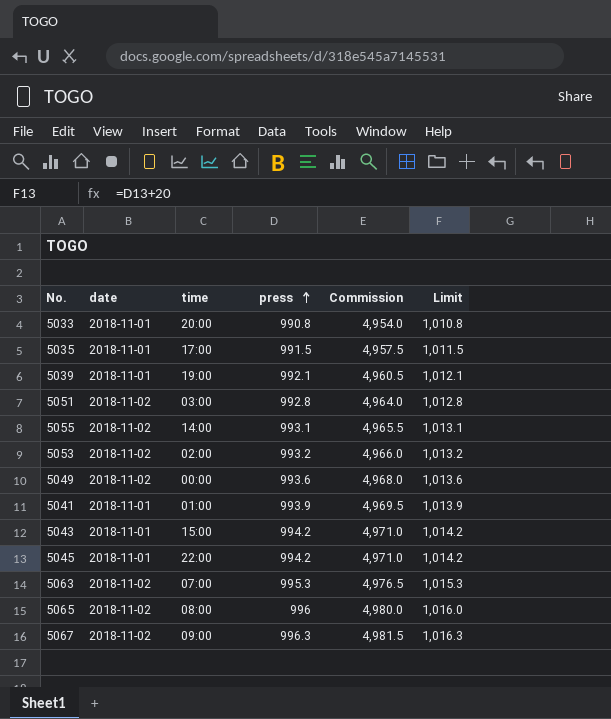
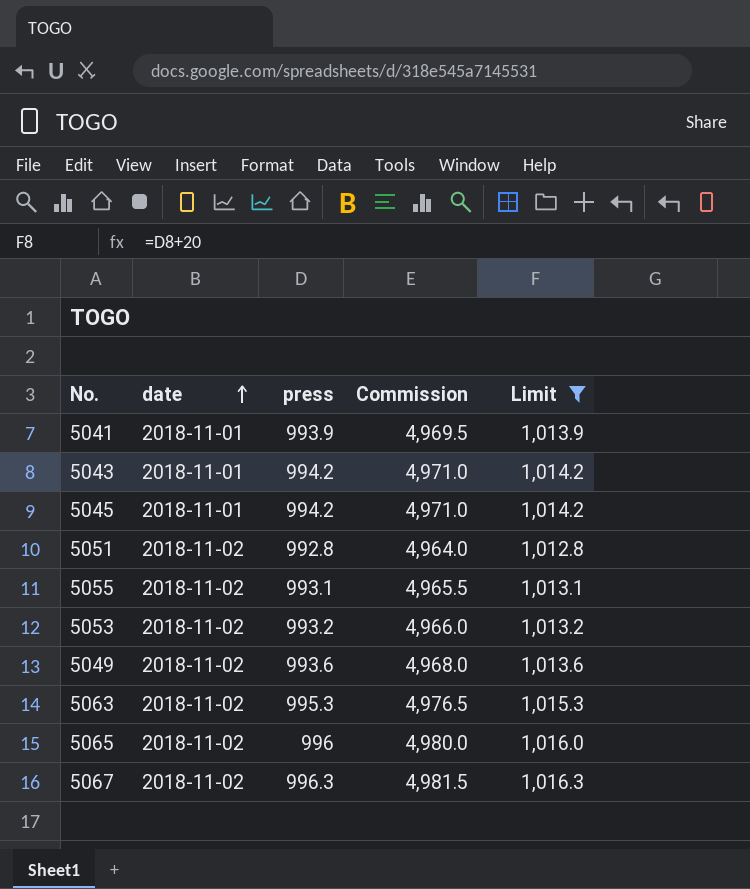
filter: none -> Limit >= 1,012.8
row order: press ascending -> date ascending
column time | position: 3 -> none

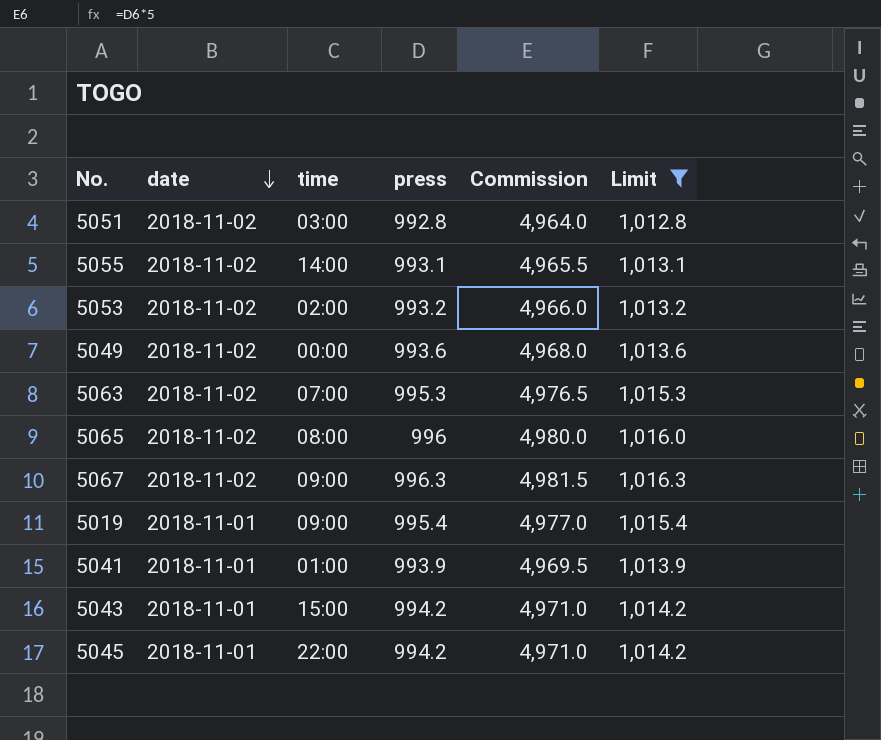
row order: date ascending -> date descending
column time | position: none -> 3
row 5019: none -> 2018-11-01 | 09:00 | 995.4 | 4,977.0 | 1,015.4

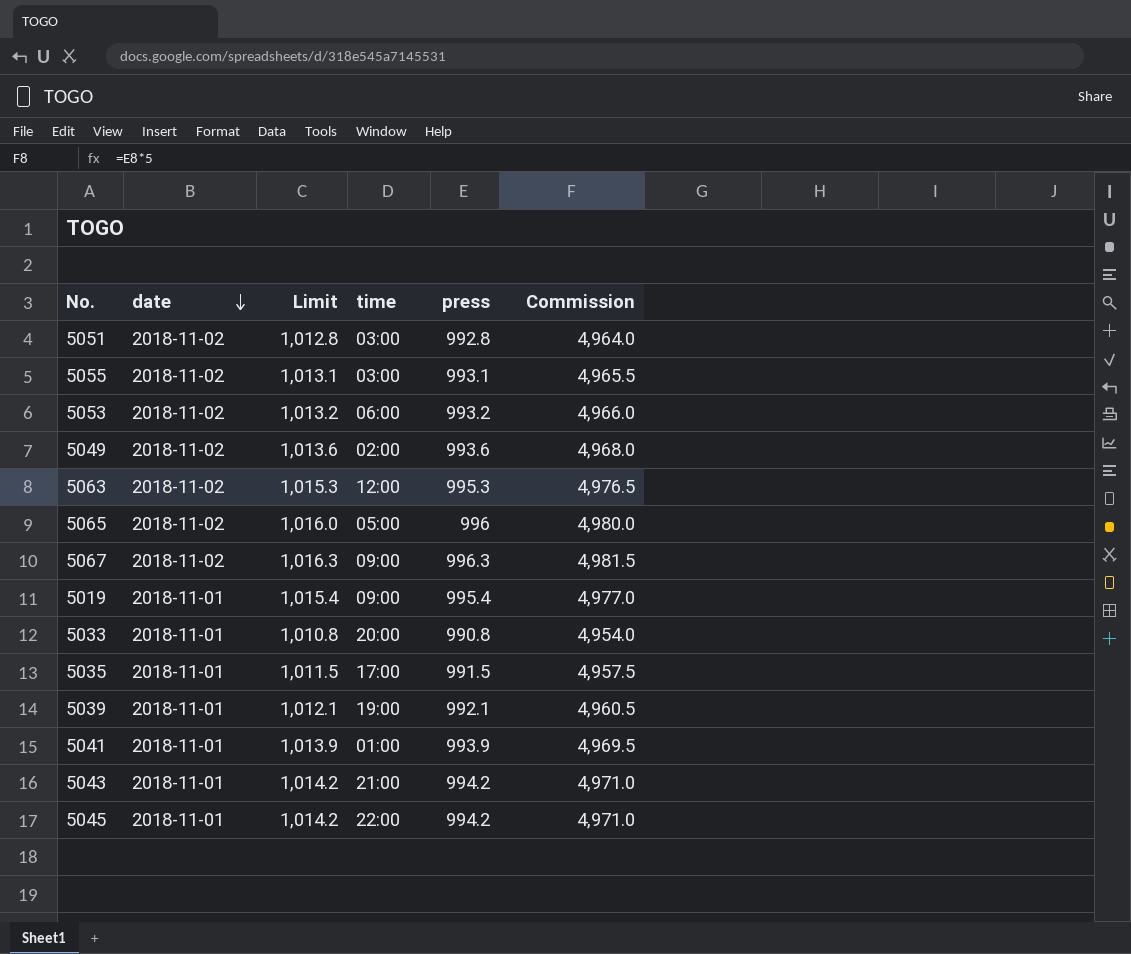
filter: Limit >= 1,012.8 -> none
column Limit | position: 6 -> 3
5055 | time: 14:00 -> 03:00
5053 | time: 02:00 -> 06:00
5049 | time: 00:00 -> 02:00
5063 | time: 07:00 -> 12:00
5065 | time: 08:00 -> 05:00
5043 | time: 15:00 -> 21:00

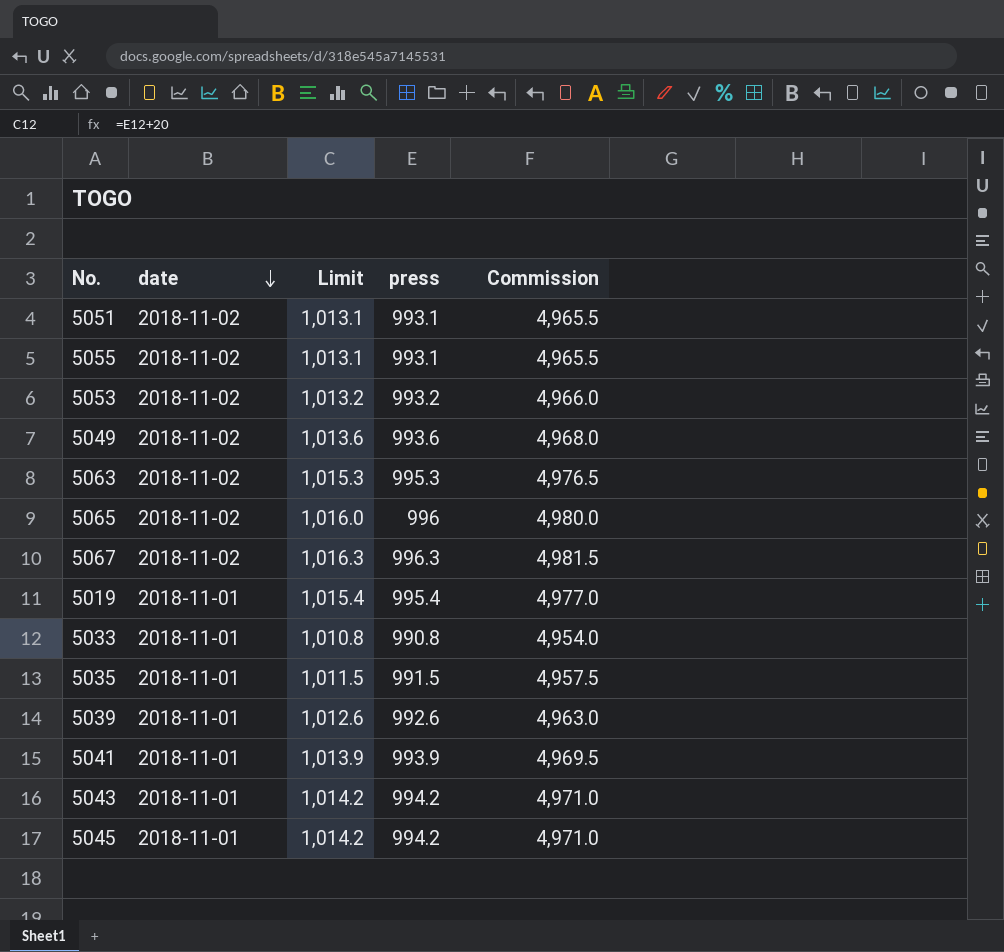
column time | position: 4 -> none
5051 | Limit: 1,012.8 -> 1,013.1
5051 | press: 992.8 -> 993.1
5051 | Commission: 4,964.0 -> 4,965.5
5039 | Limit: 1,012.1 -> 1,012.6
5039 | press: 992.1 -> 992.6
5039 | Commission: 4,960.5 -> 4,963.0

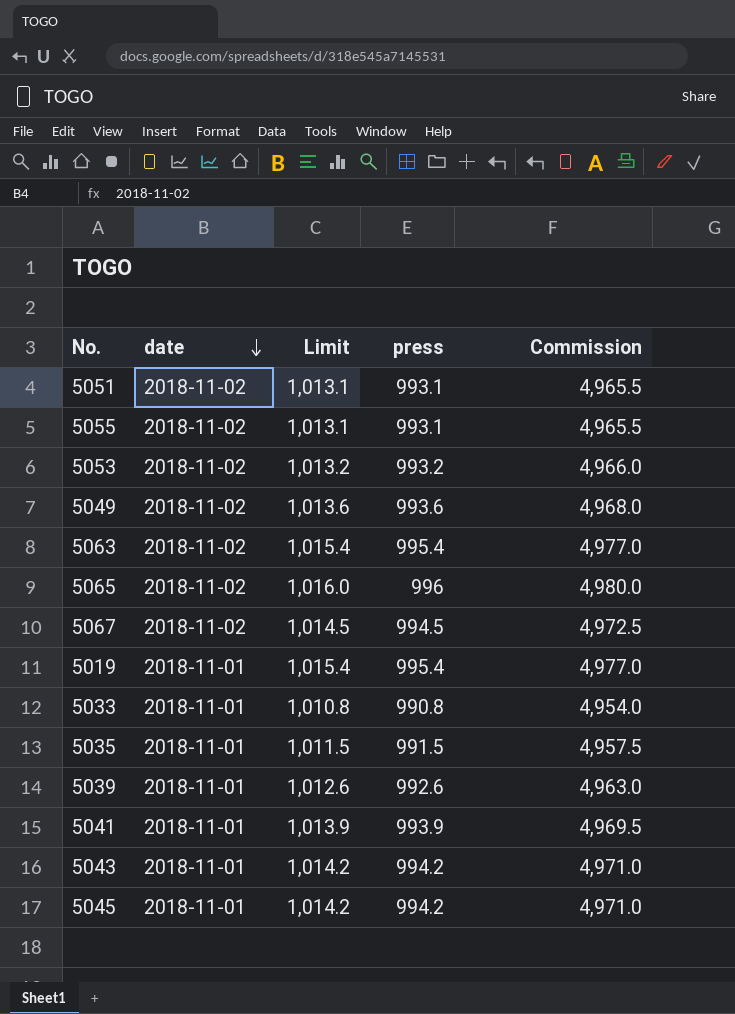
5063 | Limit: 1,015.3 -> 1,015.4
5063 | press: 995.3 -> 995.4
5063 | Commission: 4,976.5 -> 4,977.0
5067 | Limit: 1,016.3 -> 1,014.5
5067 | press: 996.3 -> 994.5
5067 | Commission: 4,981.5 -> 4,972.5

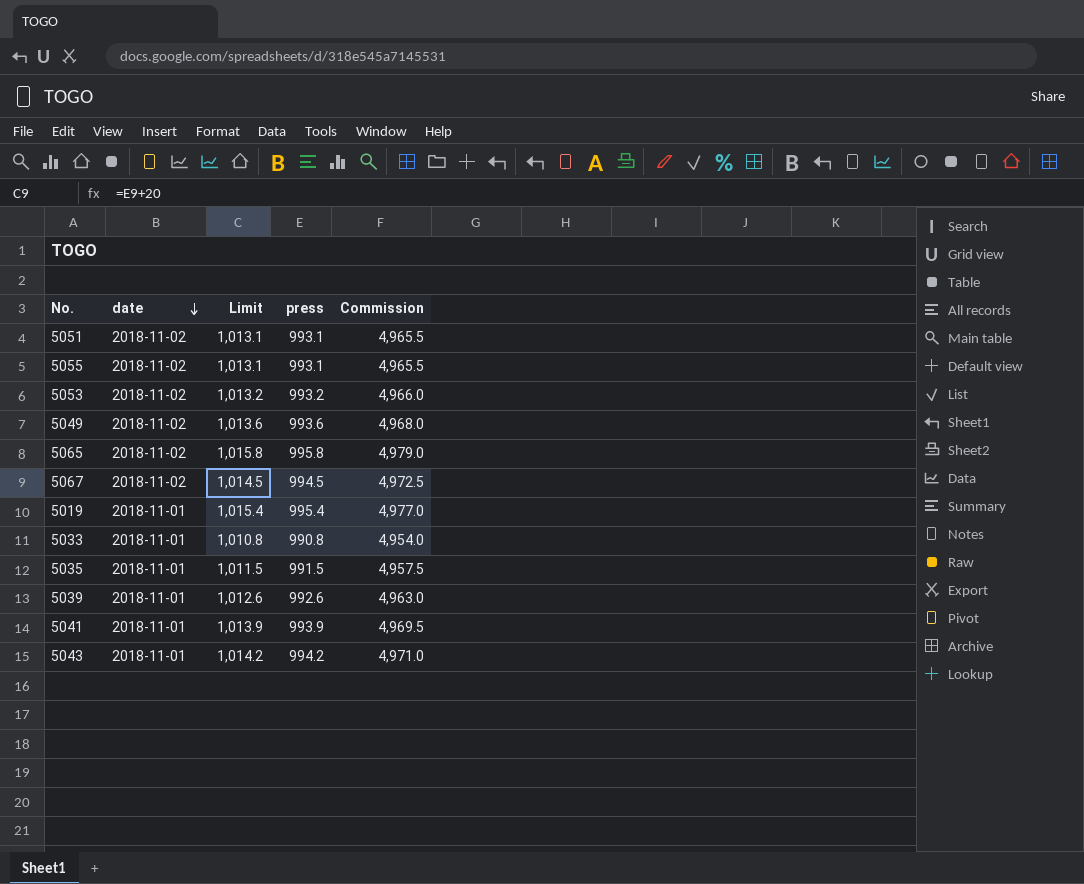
row 5063: 2018-11-02 | 1,015.4 | 995.4 | 4,977.0 -> none
row 5045: 2018-11-01 | 1,014.2 | 994.2 | 4,971.0 -> none
5065 | Limit: 1,016.0 -> 1,015.8
5065 | press: 996 -> 995.8
5065 | Commission: 4,980.0 -> 4,979.0

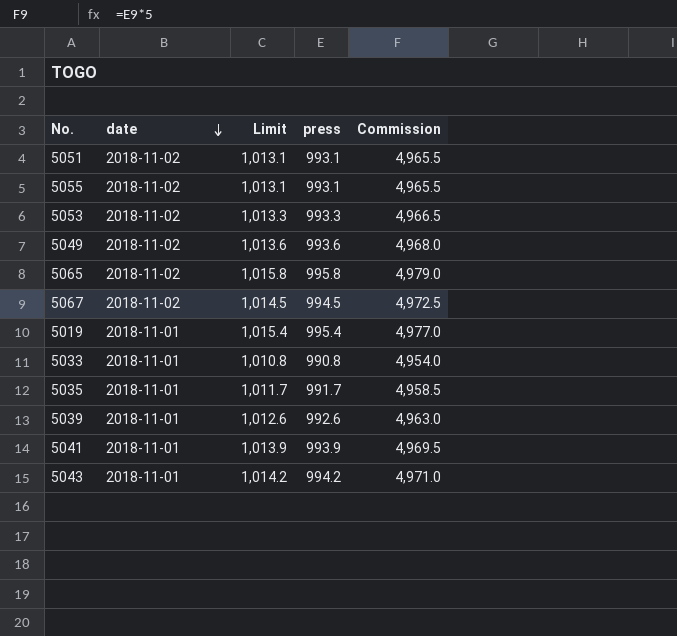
5053 | Limit: 1,013.2 -> 1,013.3
5053 | press: 993.2 -> 993.3
5053 | Commission: 4,966.0 -> 4,966.5
5035 | Limit: 1,011.5 -> 1,011.7
5035 | press: 991.5 -> 991.7
5035 | Commission: 4,957.5 -> 4,958.5

